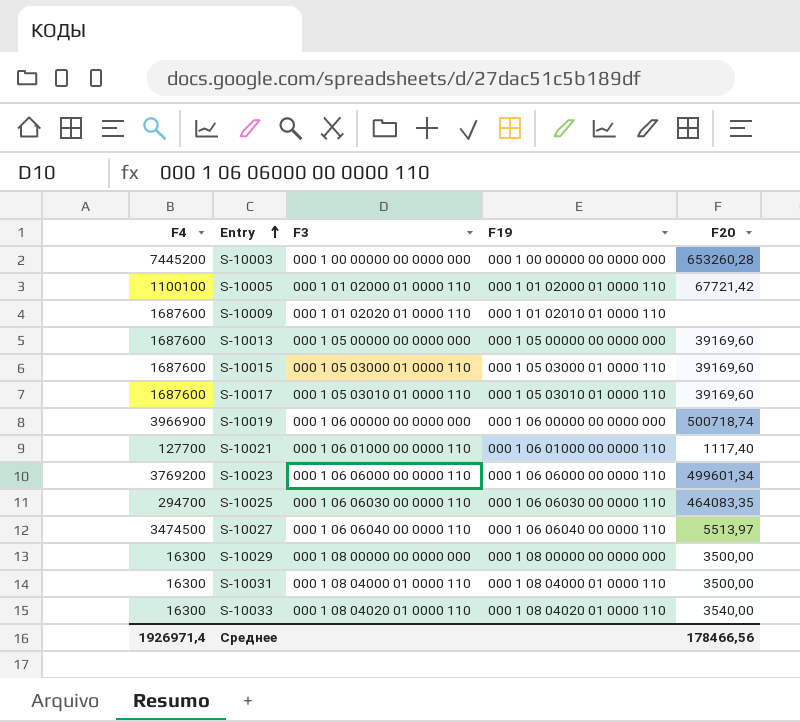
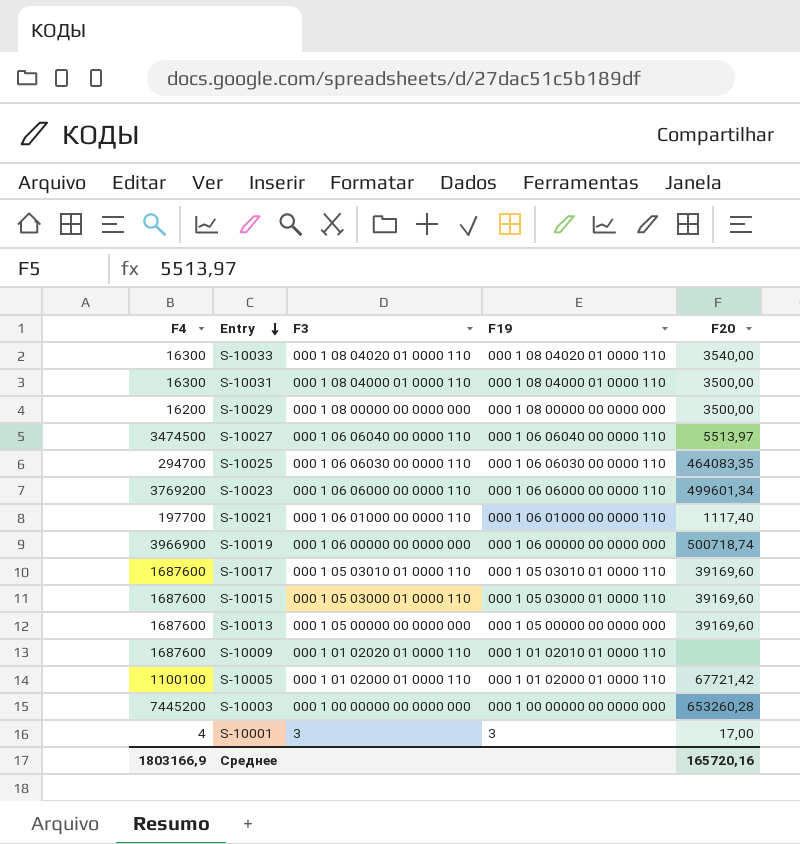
row order: Entry ascending -> Entry descending
S-10029 | F4: 16300 -> 16200
S-10021 | F4: 127700 -> 197700
row S-10001: none -> 4 | 3 | 3 | 17,00
Среднее | F4: 1926971,4 -> 1803166,9
Среднее | F20: 178466,56 -> 165720,16

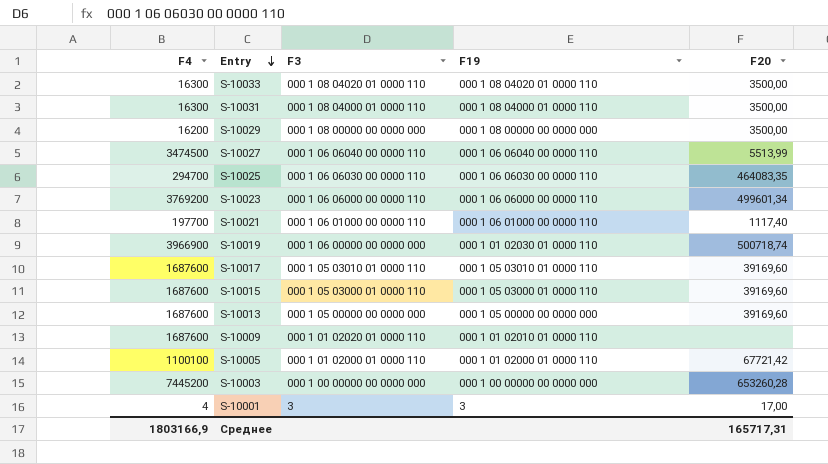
S-10033 | F20: 3540,00 -> 3500,00
S-10027 | F20: 5513,97 -> 5513,99
S-10019 | F19: 000 1 06 00000 00 0000 000 -> 000 1 01 02030 01 0000 110
Среднее | F20: 165720,16 -> 165717,31

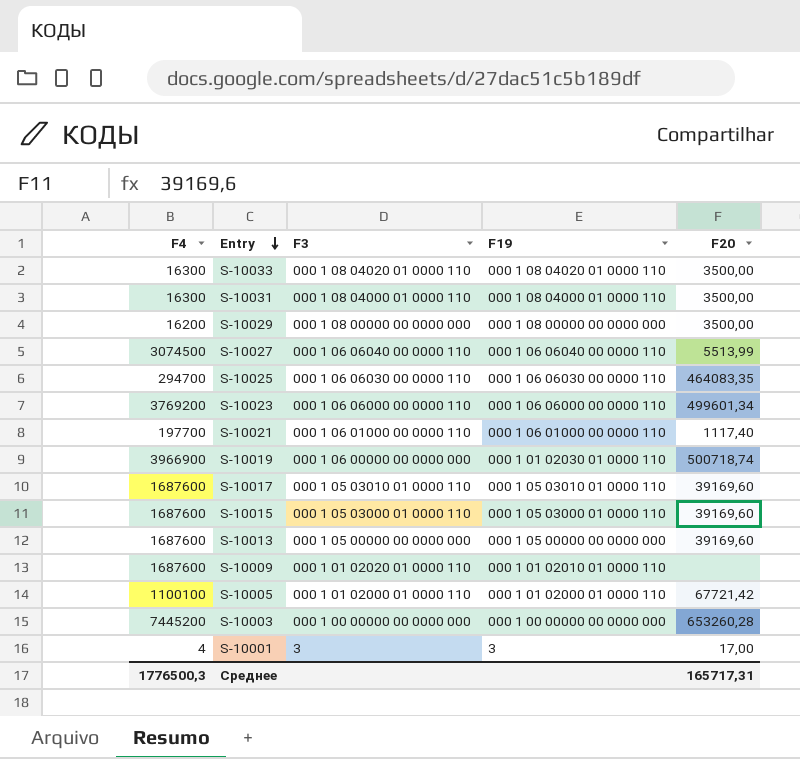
S-10027 | F4: 3474500 -> 3074500
Среднее | F4: 1803166,9 -> 1776500,3

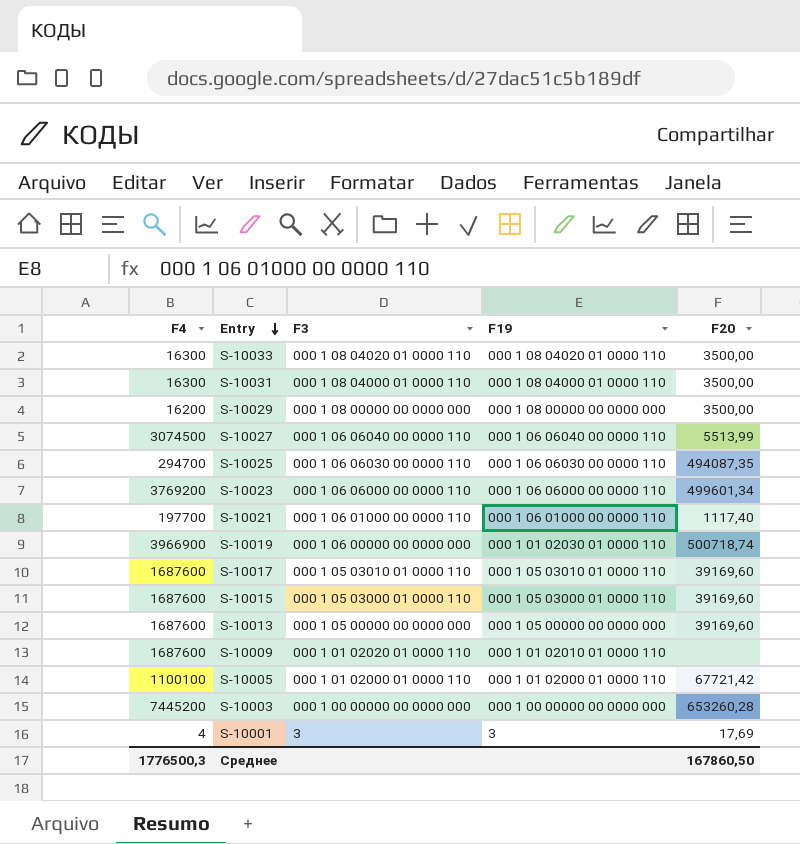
S-10025 | F20: 464083,35 -> 494087,35
S-10001 | F20: 17,00 -> 17,69
Среднее | F20: 165717,31 -> 167860,50

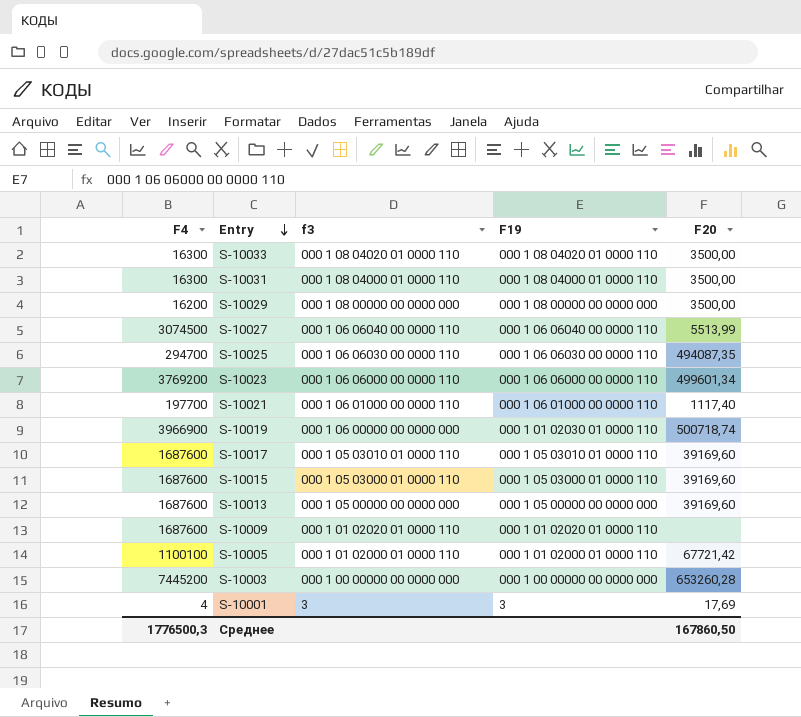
column name: F3 -> f3
S-10009 | F19: 000 1 01 02010 01 0000 110 -> 000 1 01 02020 01 0000 110

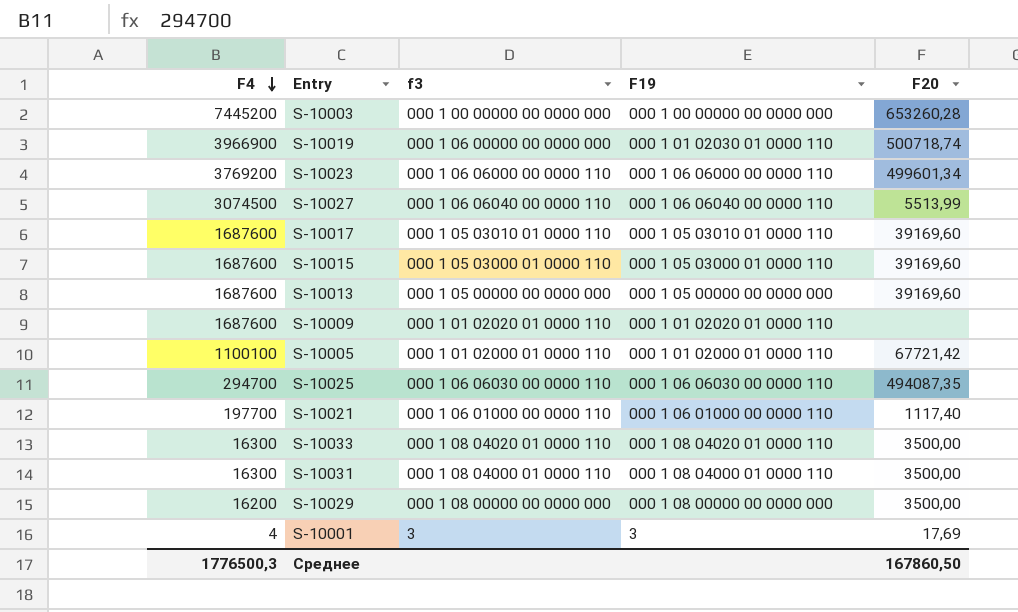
row order: Entry descending -> F4 descending

